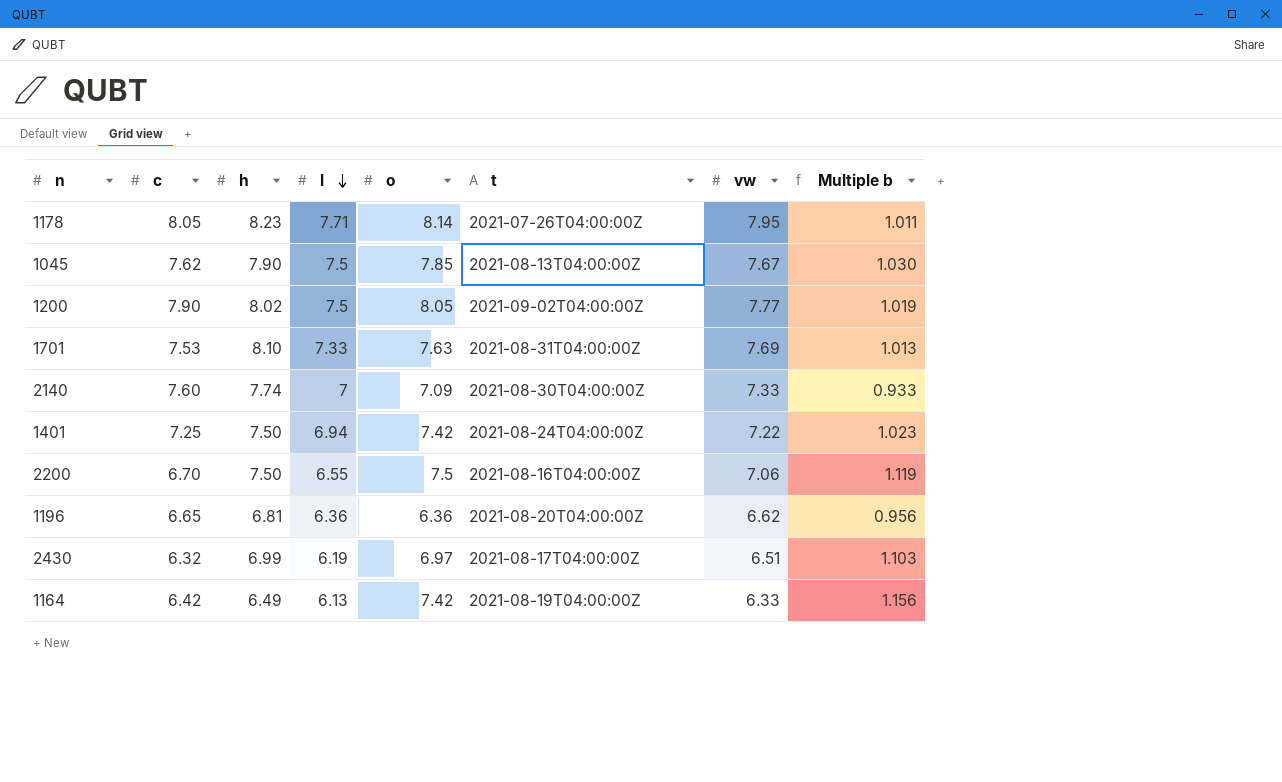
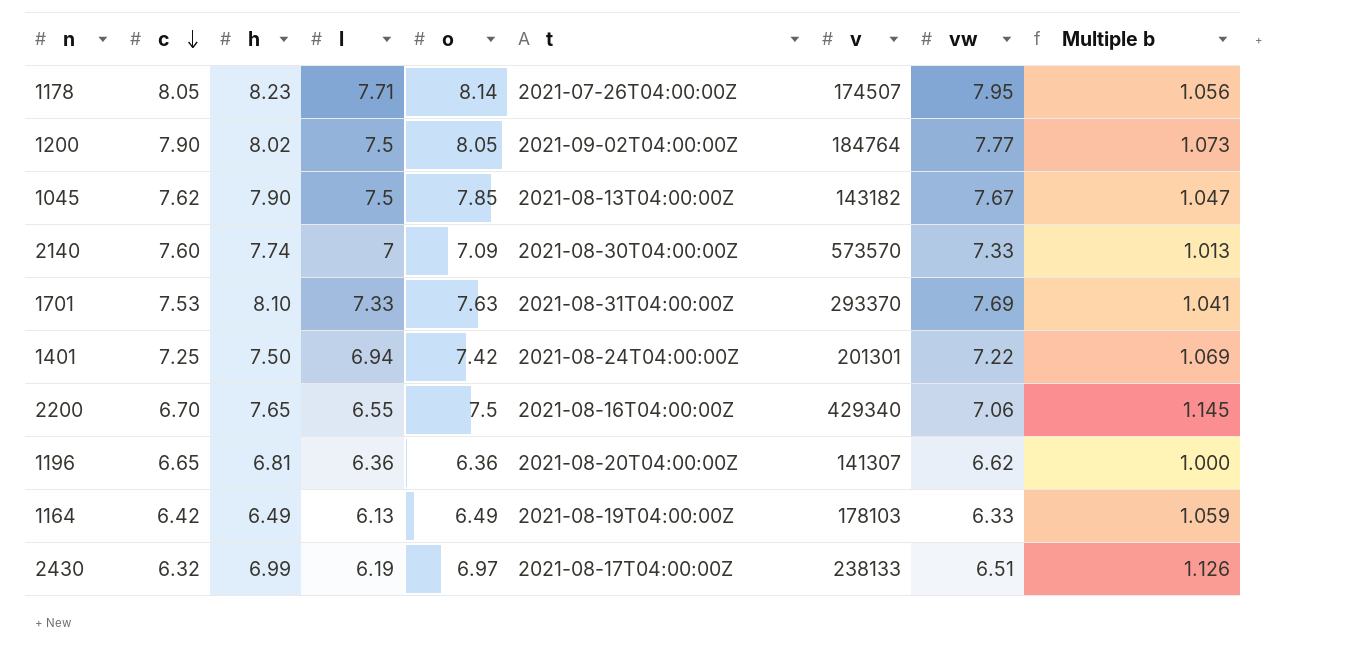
row order: l descending -> c descending
column v | position: none -> 7
column Multiple b | formula: [o] / [c] -> [o] / [l]
2200 | h: 7.50 -> 7.65
1164 | o: 7.42 -> 6.49

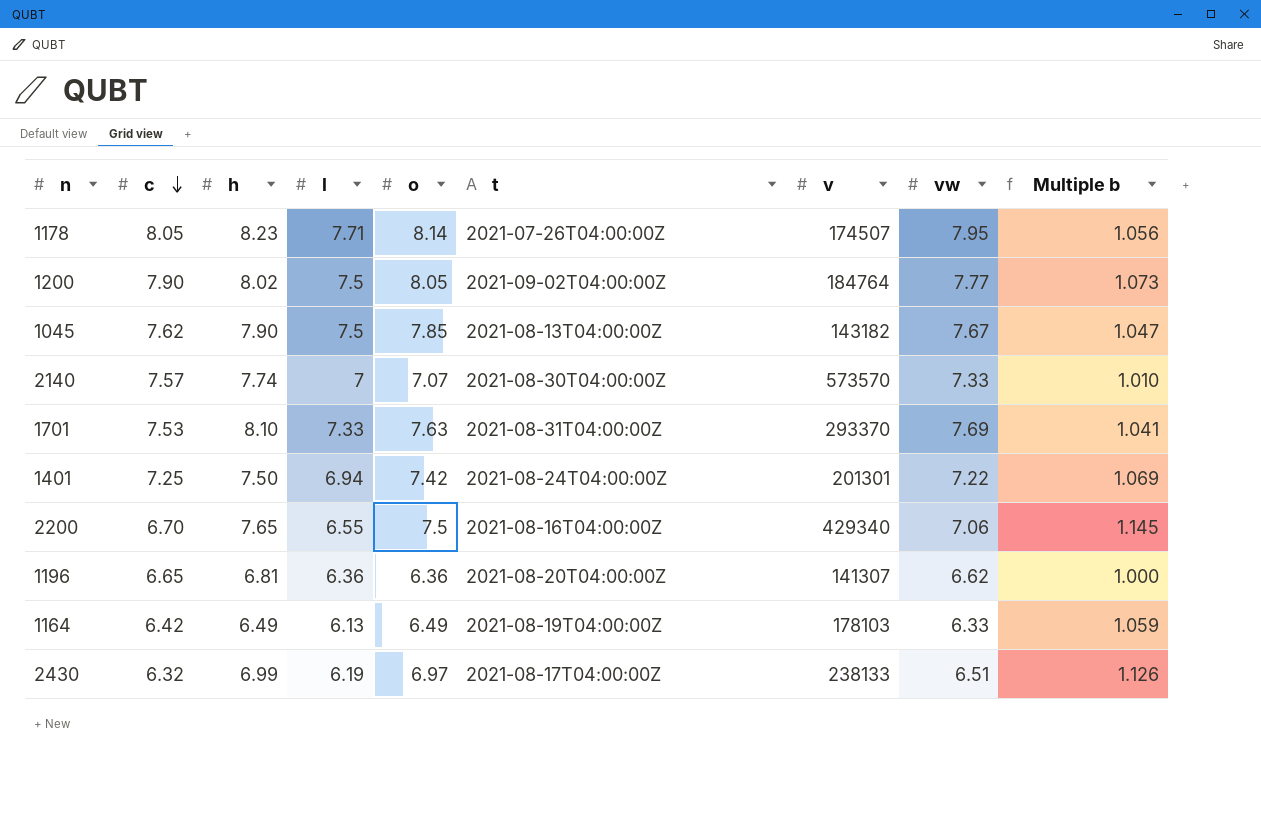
2140 | c: 7.60 -> 7.57
2140 | o: 7.09 -> 7.07
2140 | Multiple b: 1.013 -> 1.010

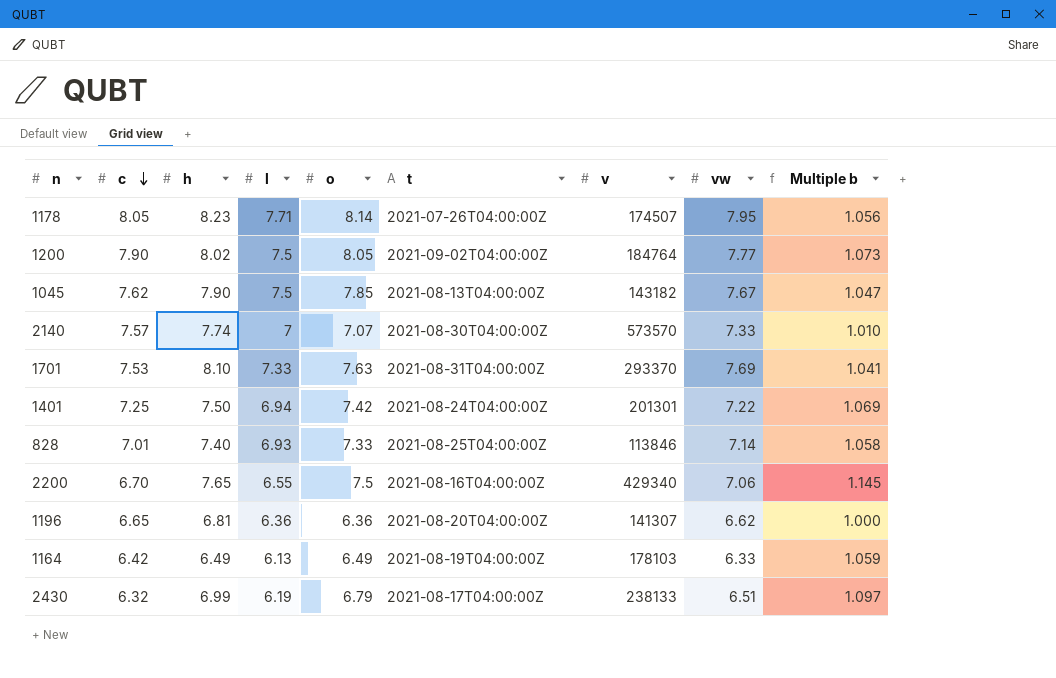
row 828: none -> 7.01 | 7.40 | 6.93 | 7.33 | 2021-08-25T04:00:00Z | 113846 | 7.14 | 1.058
2430 | o: 6.97 -> 6.79
2430 | Multiple b: 1.126 -> 1.097

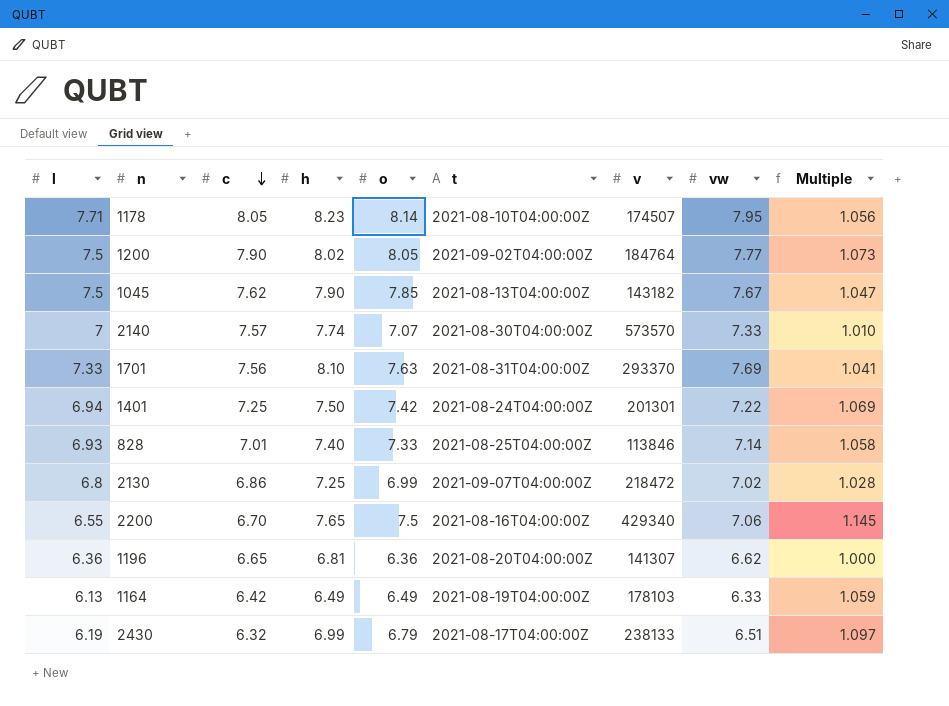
column l | position: 4 -> 1
column name: Multiple b -> Multiple
1178 | t: 2021-07-26T04:00:00Z -> 2021-08-10T04:00:00Z
1701 | c: 7.53 -> 7.56
row 2130: none -> 6.8 | 6.86 | 7.25 | 6.99 | 2021-09-07T04:00:00Z | 218472 | 7.02 | 1.028

